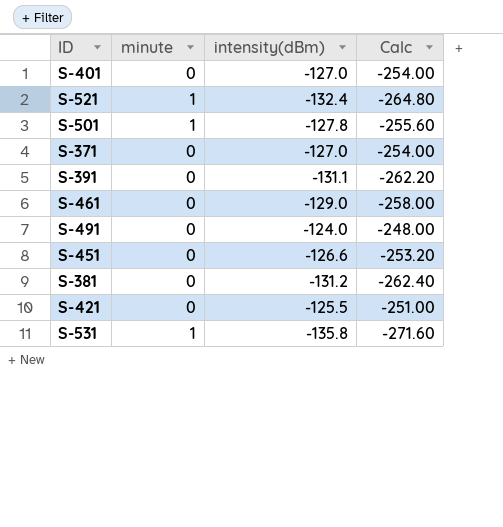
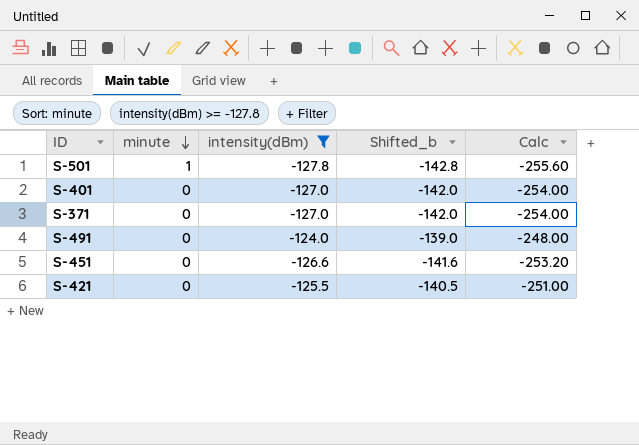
filter: none -> intensity(dBm) >= -127.8
row order: none -> minute descending
column Shifted_b | formula: none -> [intensity(dBm)] - 15

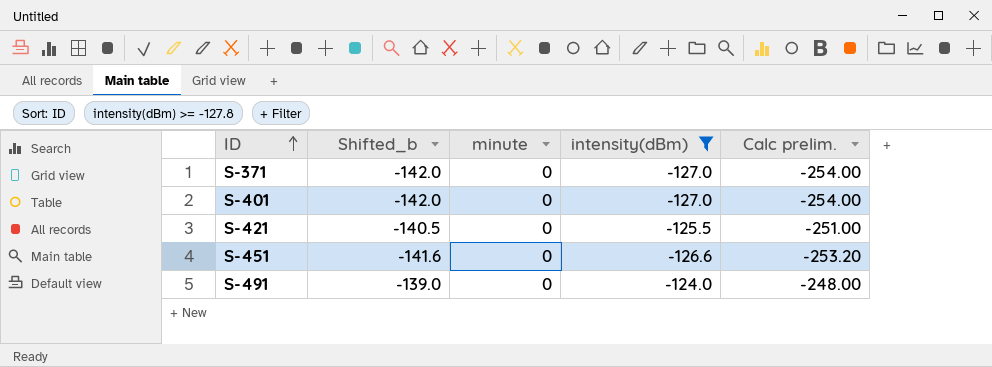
row order: minute descending -> ID ascending
column Shifted_b | position: 4 -> 2
column name: Calc -> Calc prelim.
row S-501: 1 | -127.8 | -142.8 | -255.60 -> none

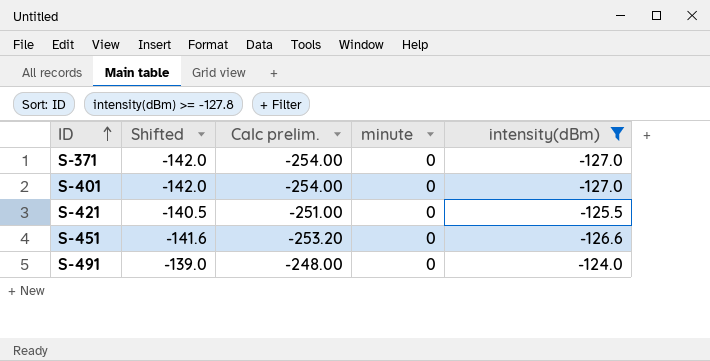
column name: Shifted_b -> Shifted
column Calc prelim. | position: 5 -> 3

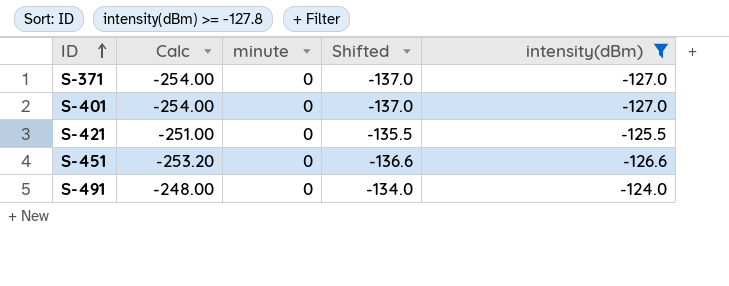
column name: Calc prelim. -> Calc
column Shifted | formula: [intensity(dBm)] - 15 -> [intensity(dBm)] - 10
column Shifted | position: 2 -> 4

